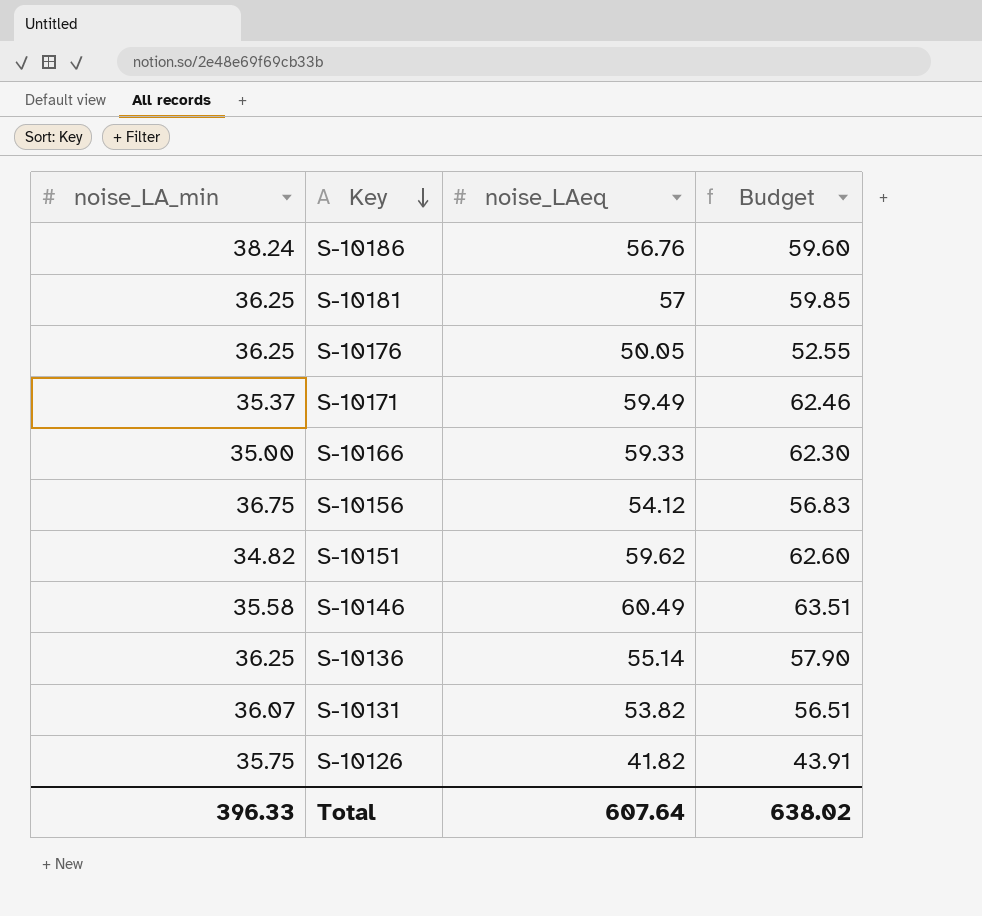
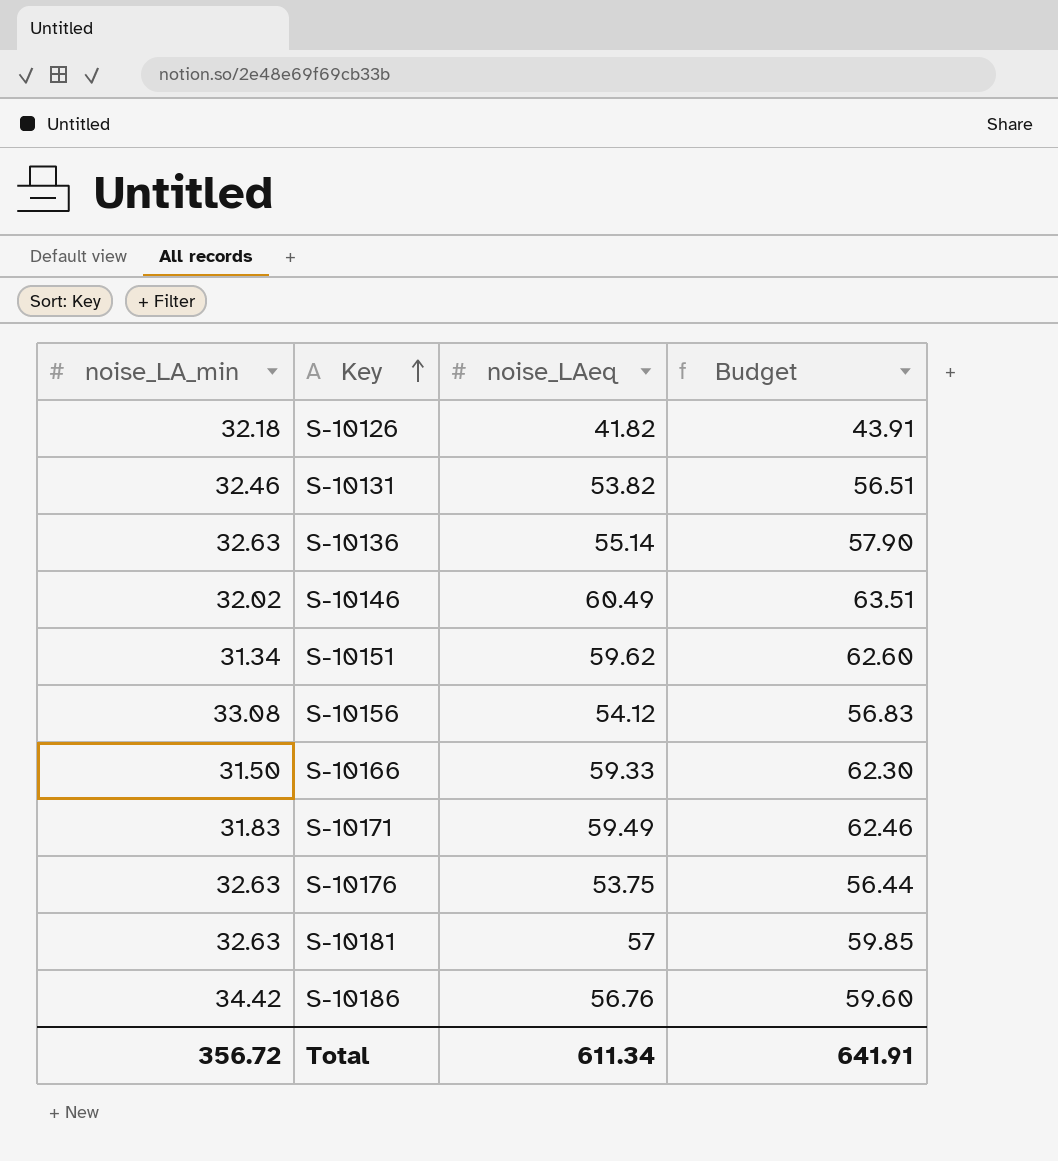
row order: Key descending -> Key ascending
S-10126 | noise_LA_min: 35.75 -> 32.18
S-10131 | noise_LA_min: 36.07 -> 32.46
S-10136 | noise_LA_min: 36.25 -> 32.63
S-10146 | noise_LA_min: 35.58 -> 32.02
S-10151 | noise_LA_min: 34.82 -> 31.34
S-10156 | noise_LA_min: 36.75 -> 33.08
S-10166 | noise_LA_min: 35.00 -> 31.50
S-10171 | noise_LA_min: 35.37 -> 31.83
S-10176 | noise_LA_min: 36.25 -> 32.63
S-10176 | noise_LAeq: 50.05 -> 53.75
S-10176 | Budget: 52.55 -> 56.44
S-10181 | noise_LA_min: 36.25 -> 32.63
S-10186 | noise_LA_min: 38.24 -> 34.42
Total | noise_LA_min: 396.33 -> 356.72
Total | noise_LAeq: 607.64 -> 611.34
Total | Budget: 638.02 -> 641.91

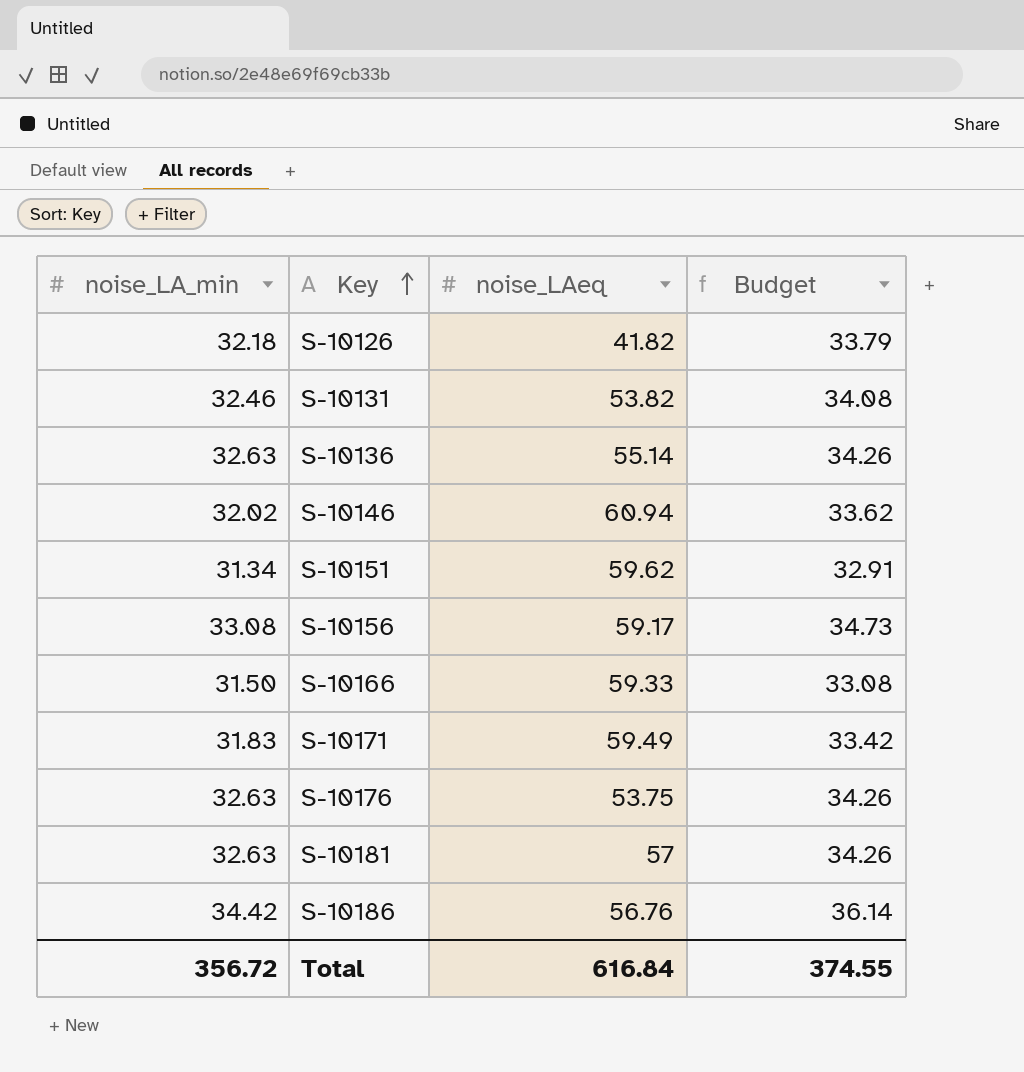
column Budget | formula: [noise_LAeq] * 1.05 -> [noise_LA_min] * 1.05
S-10146 | noise_LAeq: 60.49 -> 60.94
S-10156 | noise_LAeq: 54.12 -> 59.17
Total | noise_LAeq: 611.34 -> 616.84
Total | Budget: 641.91 -> 374.55

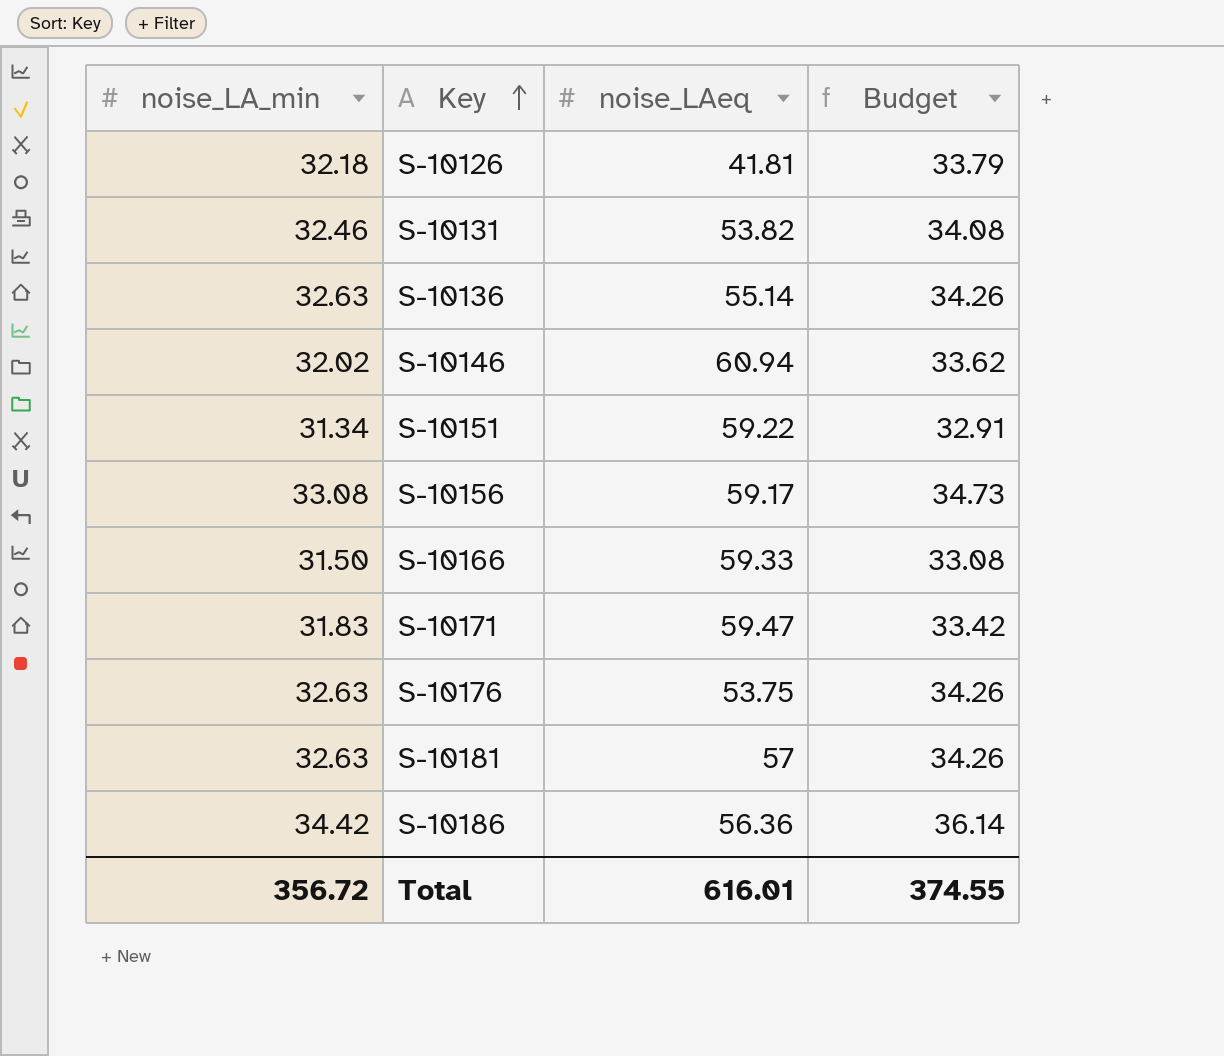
S-10126 | noise_LAeq: 41.82 -> 41.81
S-10151 | noise_LAeq: 59.62 -> 59.22
S-10171 | noise_LAeq: 59.49 -> 59.47
S-10186 | noise_LAeq: 56.76 -> 56.36
Total | noise_LAeq: 616.84 -> 616.01

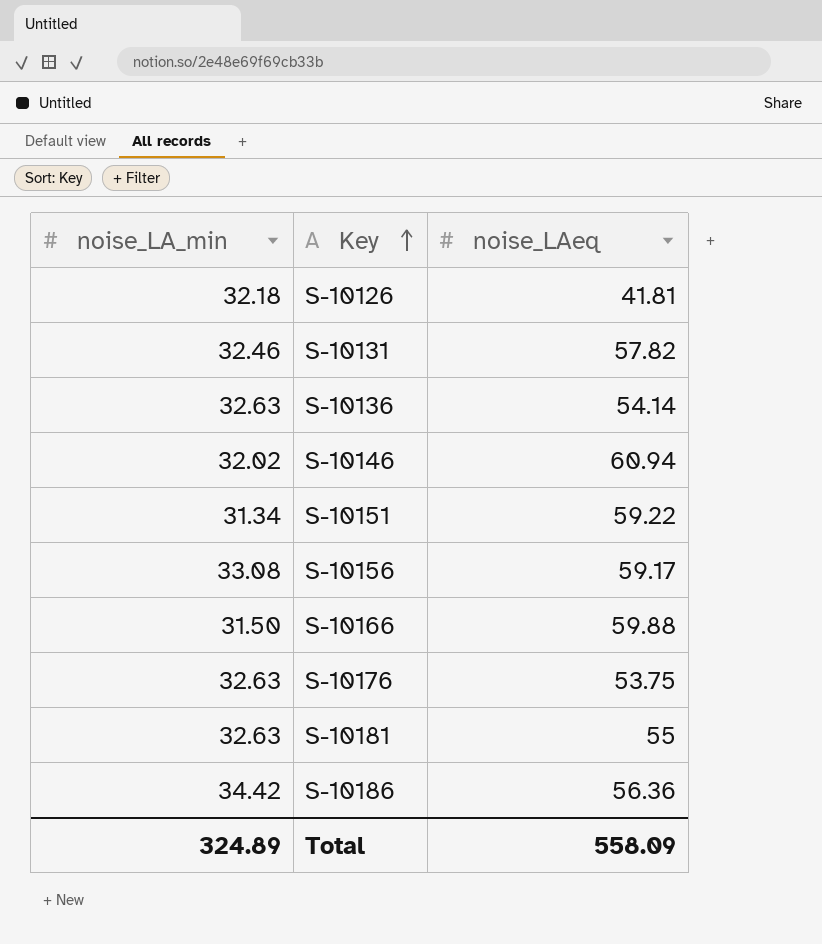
column Budget | formula: [noise_LA_min] * 1.05 -> none
row S-10171: 31.83 | 59.47 | 33.42 -> none
S-10131 | noise_LAeq: 53.82 -> 57.82
S-10136 | noise_LAeq: 55.14 -> 54.14
S-10166 | noise_LAeq: 59.33 -> 59.88
S-10181 | noise_LAeq: 57 -> 55
Total | noise_LA_min: 356.72 -> 324.89
Total | noise_LAeq: 616.01 -> 558.09

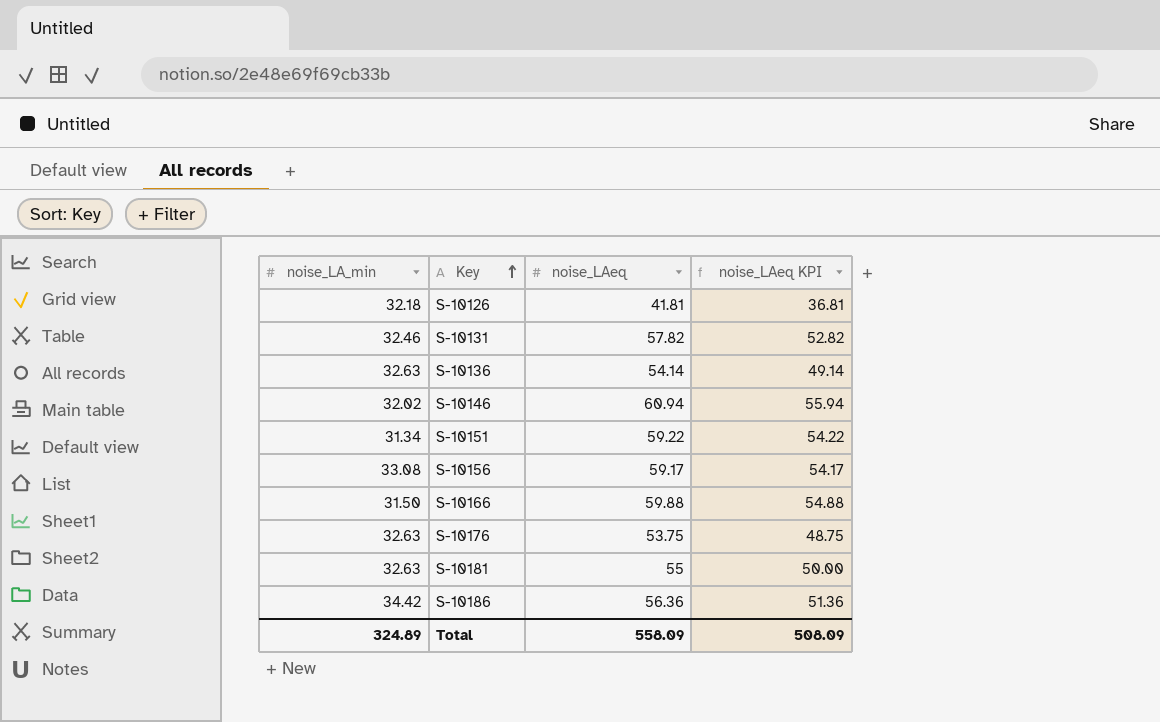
column noise_LAeq KPI | formula: none -> [noise_LAeq] - 5

